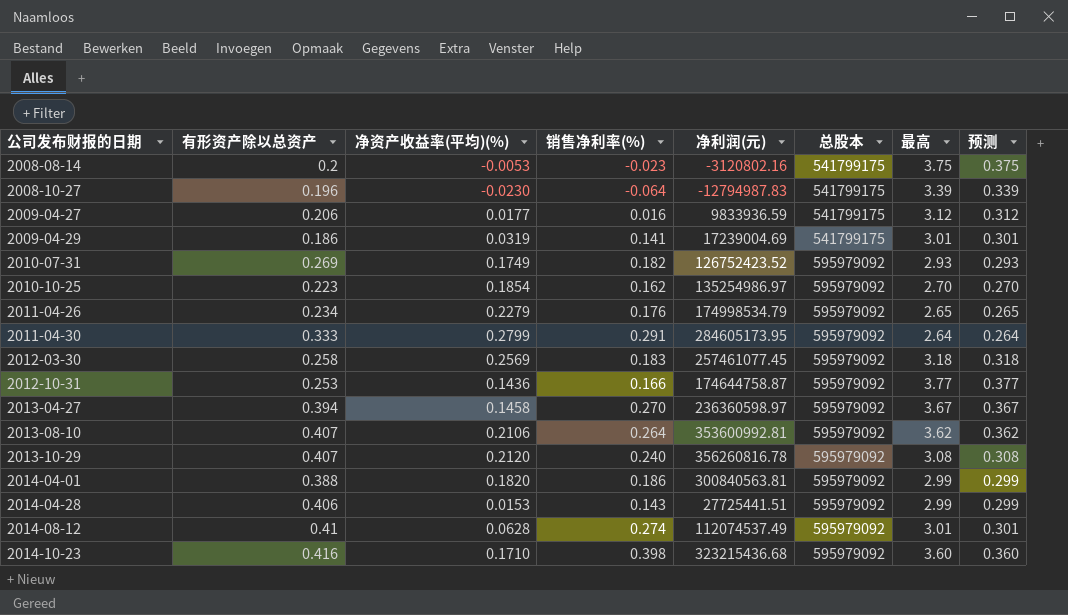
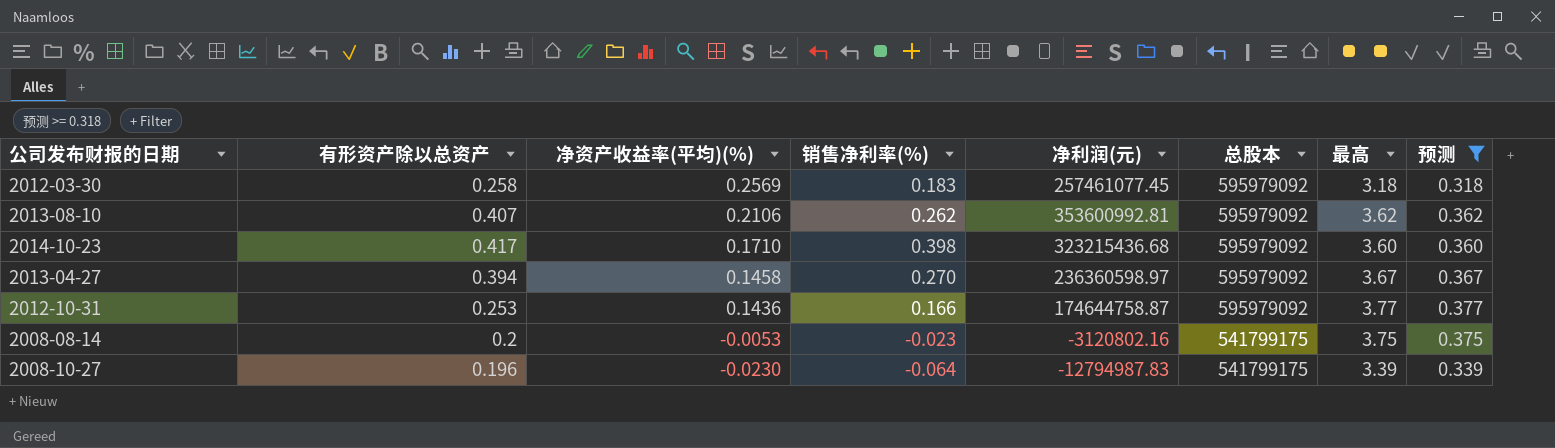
filter: none -> 预测 >= 0.318
row order: 公司发布财报的日期 ascending -> 净资产收益率(平均)(%) descending
2013-08-10 | 销售净利率(%): 0.264 -> 0.262
2014-10-23 | 有形资产除以总资产: 0.416 -> 0.417

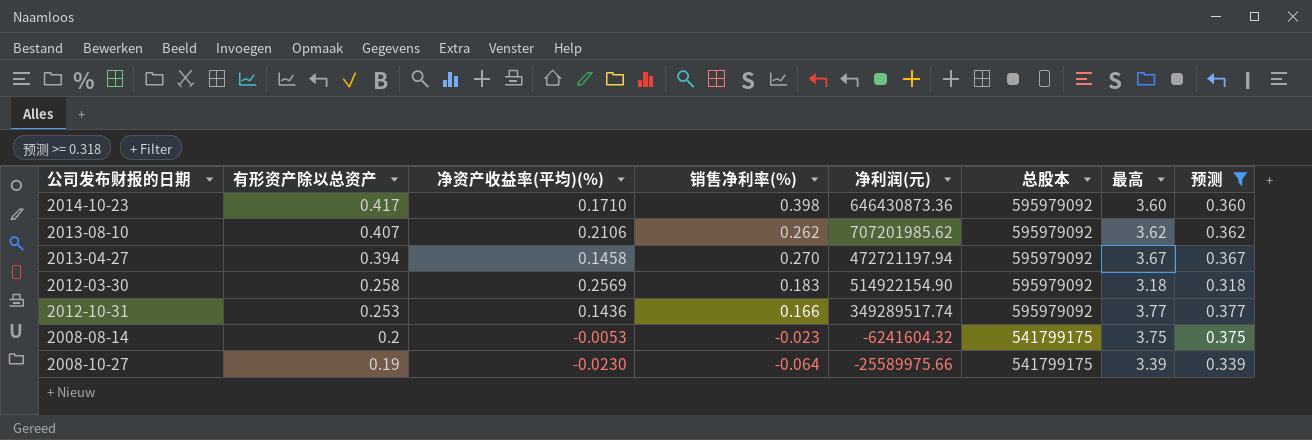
row order: 净资产收益率(平均)(%) descending -> 有形资产除以总资产 descending
2014-10-23 | 净利润(元): 323215436.68 -> 646430873.36
2013-08-10 | 净利润(元): 353600992.81 -> 707201985.62
2013-04-27 | 净利润(元): 236360598.97 -> 472721197.94
2012-03-30 | 净利润(元): 257461077.45 -> 514922154.90
2012-10-31 | 净利润(元): 174644758.87 -> 349289517.74
2008-08-14 | 净利润(元): -3120802.16 -> -6241604.32
2008-10-27 | 有形资产除以总资产: 0.196 -> 0.19
2008-10-27 | 净利润(元): -12794987.83 -> -25589975.66

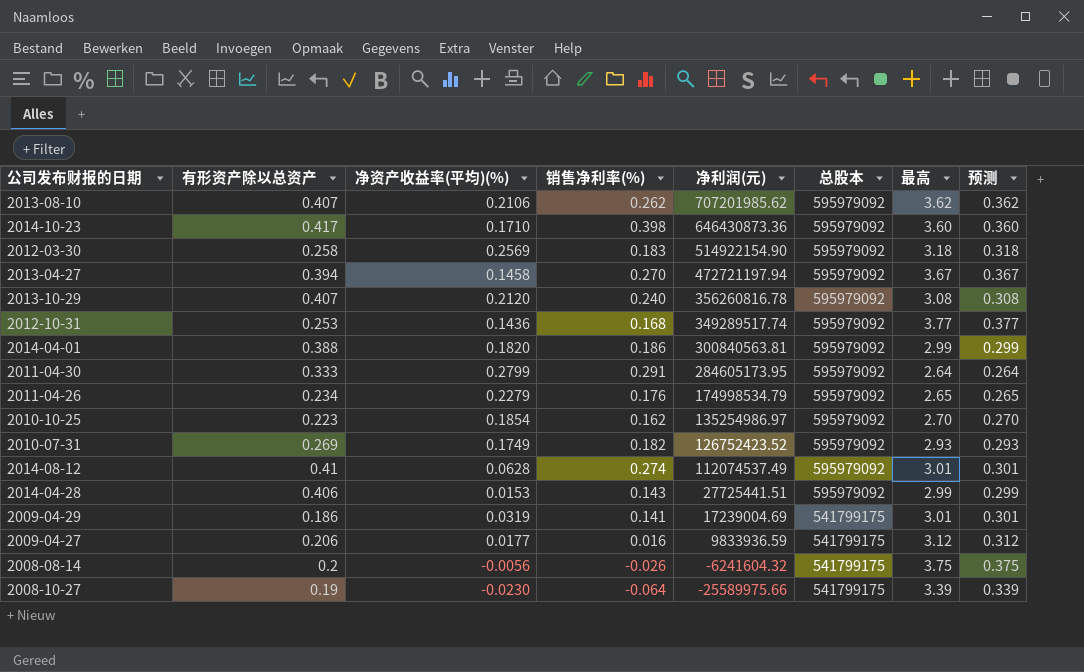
filter: 预测 >= 0.318 -> none
row order: 有形资产除以总资产 descending -> 净利润(元) descending
2012-10-31 | 销售净利率(%): 0.166 -> 0.168
2008-08-14 | 净资产收益率(平均)(%): -0.0053 -> -0.0056
2008-08-14 | 销售净利率(%): -0.023 -> -0.026

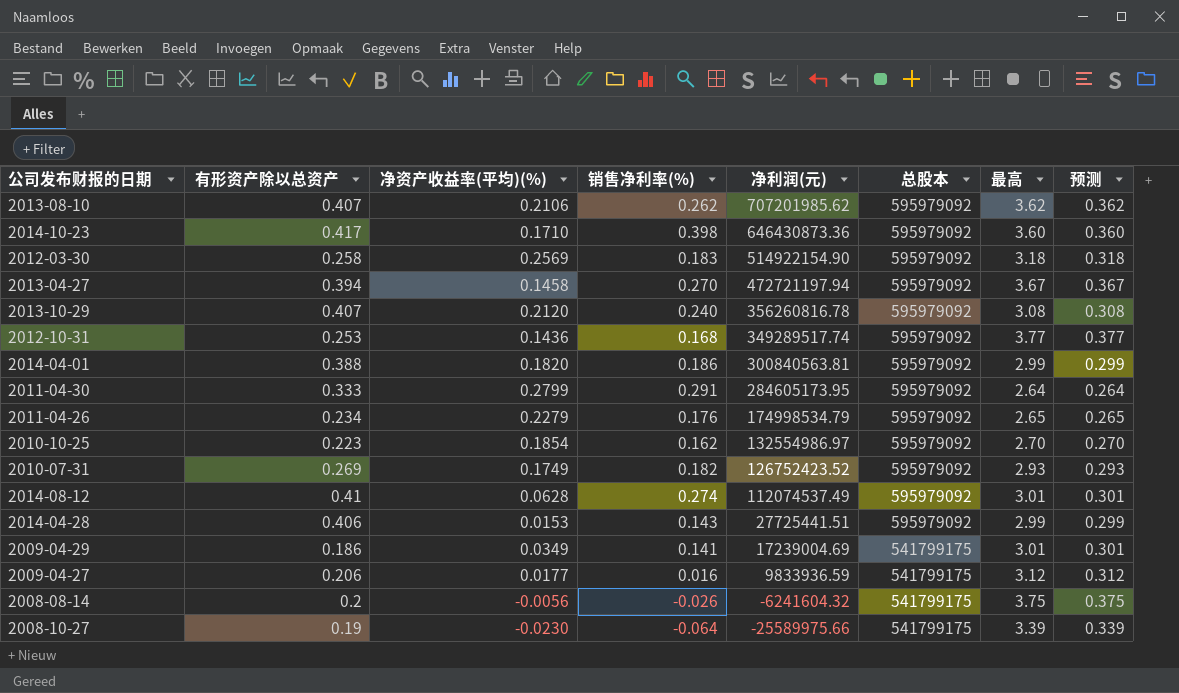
2010-10-25 | 净利润(元): 135254986.97 -> 132554986.97
2009-04-29 | 净资产收益率(平均)(%): 0.0319 -> 0.0349

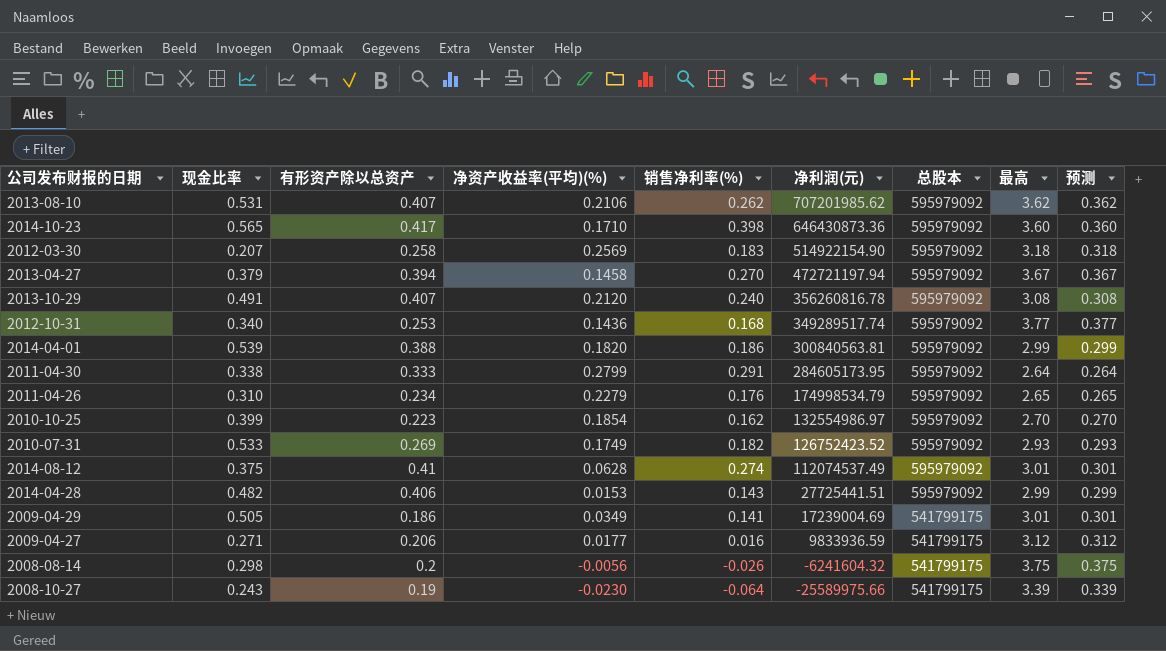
column 现金比率 | position: none -> 2

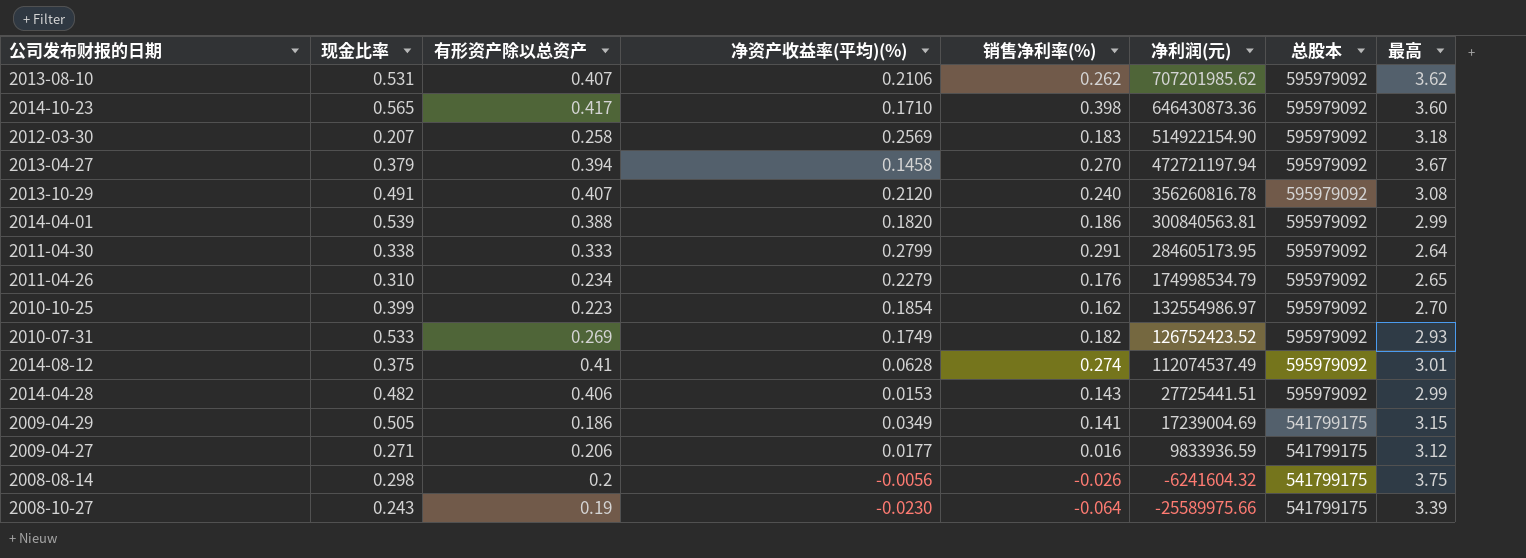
column 预测 | formula: [最高] * 0.1 -> none
row 2012-10-31: 0.340 | 0.253 | 0.1436 | 0.168 | 349289517.74 | 595979092 | 3.77 | 0.377 -> none
2009-04-29 | 最高: 3.01 -> 3.15

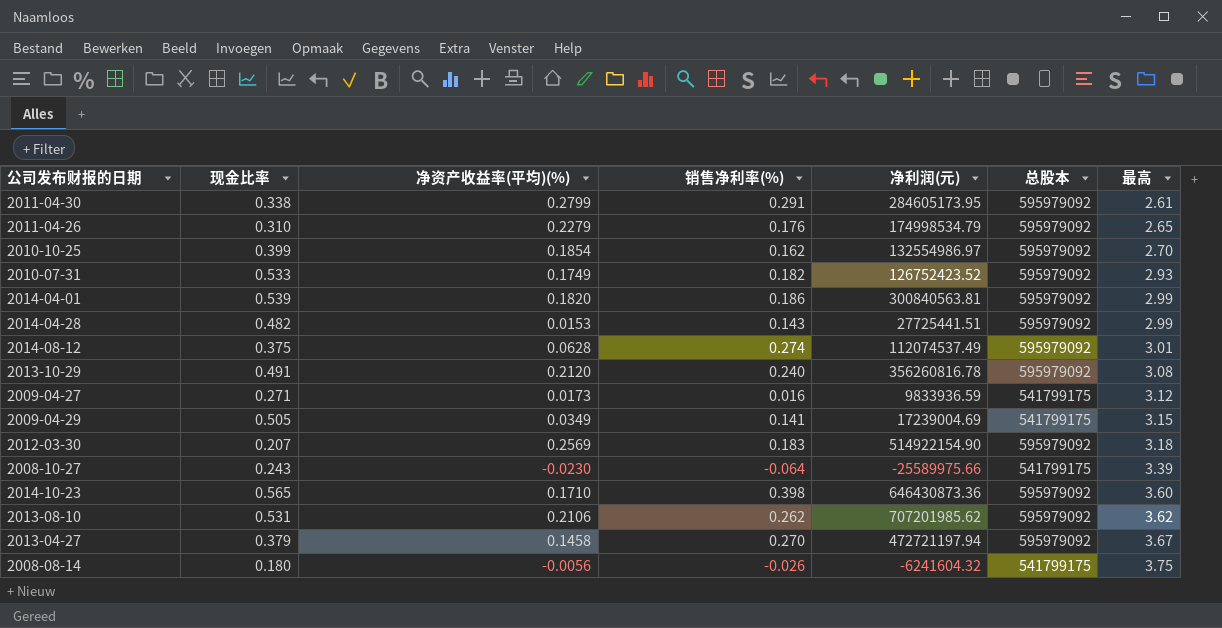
row order: 净利润(元) descending -> 最高 ascending
column 有形资产除以总资产 | position: 3 -> none
2011-04-30 | 最高: 2.64 -> 2.61
2009-04-27 | 净资产收益率(平均)(%): 0.0177 -> 0.0173
2008-08-14 | 现金比率: 0.298 -> 0.180

